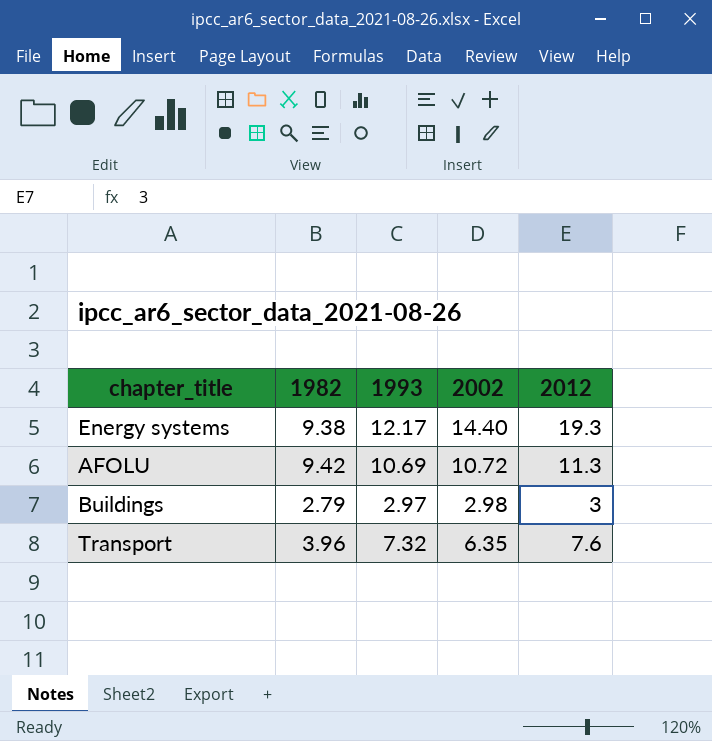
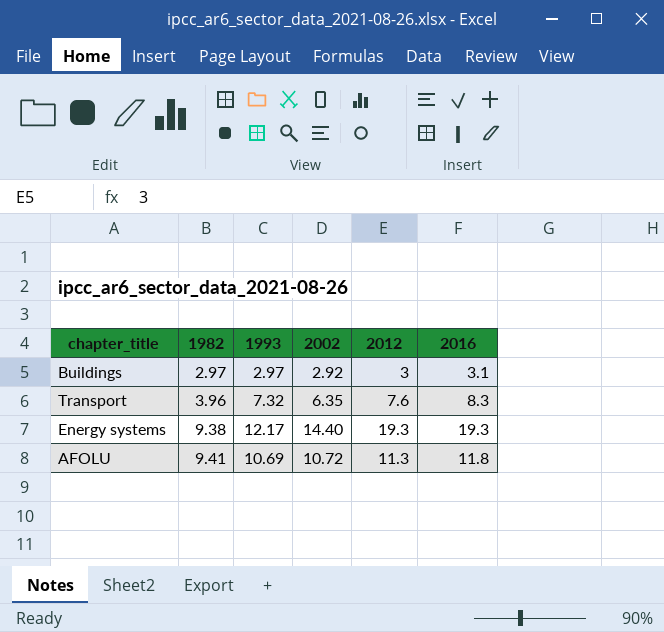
row order: none -> 1982 ascending
column 2016 | position: none -> 6
Buildings | 1982: 2.79 -> 2.97
Buildings | 2002: 2.98 -> 2.92
AFOLU | 1982: 9.42 -> 9.41

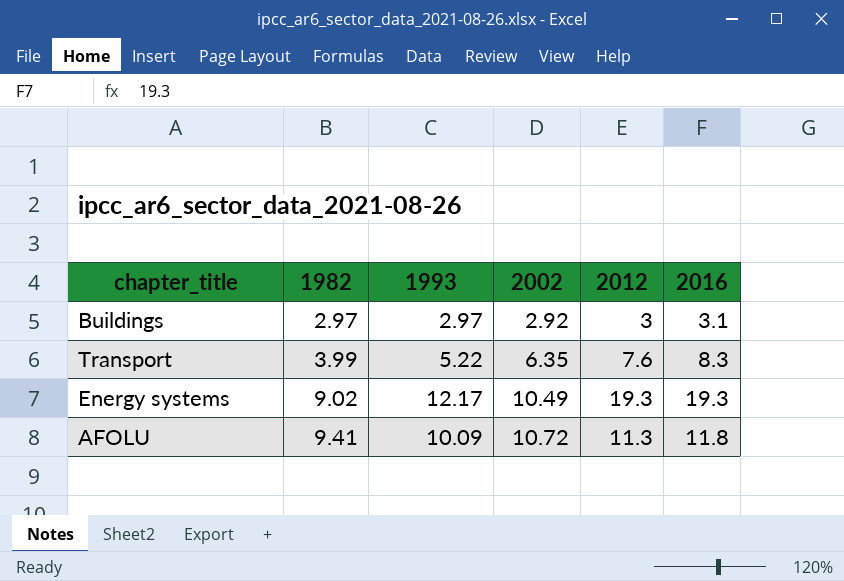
Transport | 1982: 3.96 -> 3.99
Transport | 1993: 7.32 -> 5.22
Energy systems | 1982: 9.38 -> 9.02
Energy systems | 2002: 14.40 -> 10.49
AFOLU | 1993: 10.69 -> 10.09

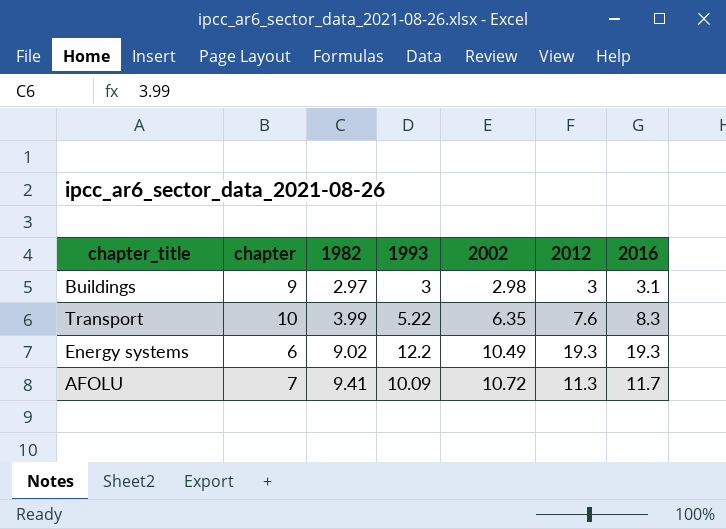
column chapter | position: none -> 2
Buildings | 1993: 2.97 -> 3
Buildings | 2002: 2.92 -> 2.98
Energy systems | 1993: 12.17 -> 12.2
AFOLU | 2016: 11.8 -> 11.7

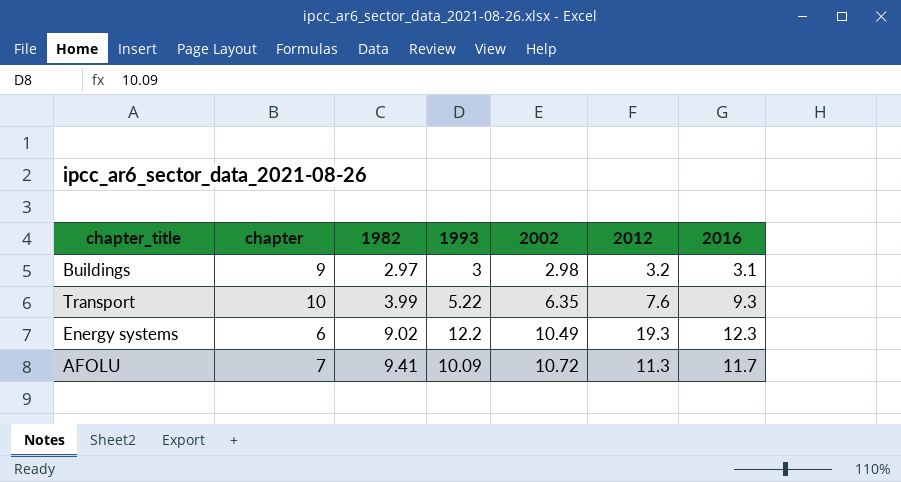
Buildings | 2012: 3 -> 3.2
Transport | 2016: 8.3 -> 9.3
Energy systems | 2016: 19.3 -> 12.3

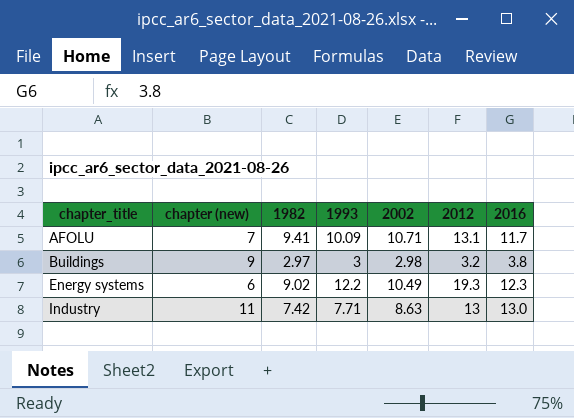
row order: 1982 ascending -> chapter_title ascending
column name: chapter -> chapter (new)
row Transport: 10 | 3.99 | 5.22 | 6.35 | 7.6 | 9.3 -> none
AFOLU | 2002: 10.72 -> 10.71
AFOLU | 2012: 11.3 -> 13.1
Buildings | 2016: 3.1 -> 3.8
row Industry: none -> 11 | 7.42 | 7.71 | 8.63 | 13 | 13.0

